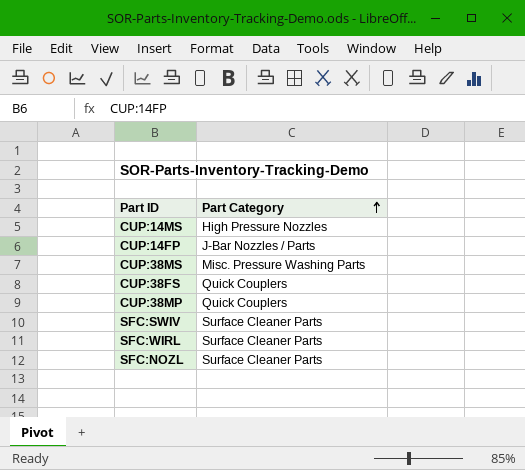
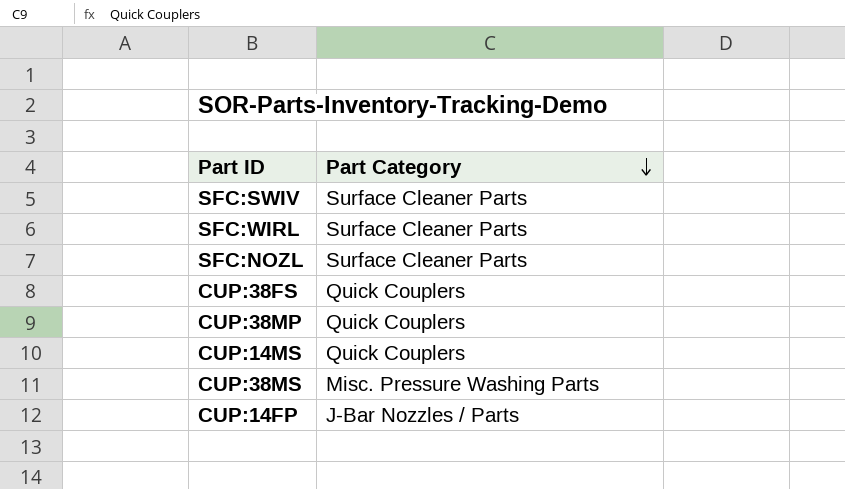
row order: Part Category ascending -> Part Category descending
CUP:14MS | Part Category: High Pressure Nozzles -> Quick Couplers

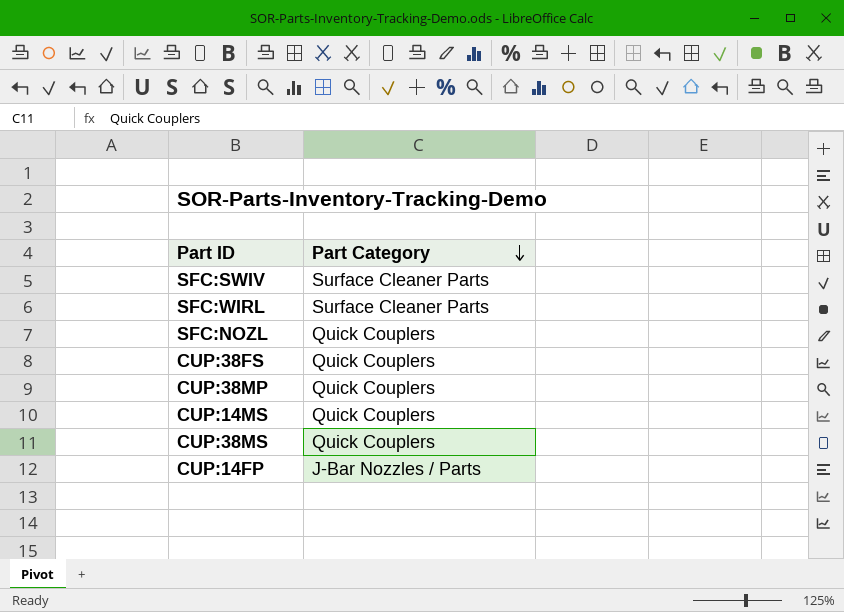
SFC:NOZL | Part Category: Surface Cleaner Parts -> Quick Couplers
CUP:38MS | Part Category: Misc. Pressure Washing Parts -> Quick Couplers

